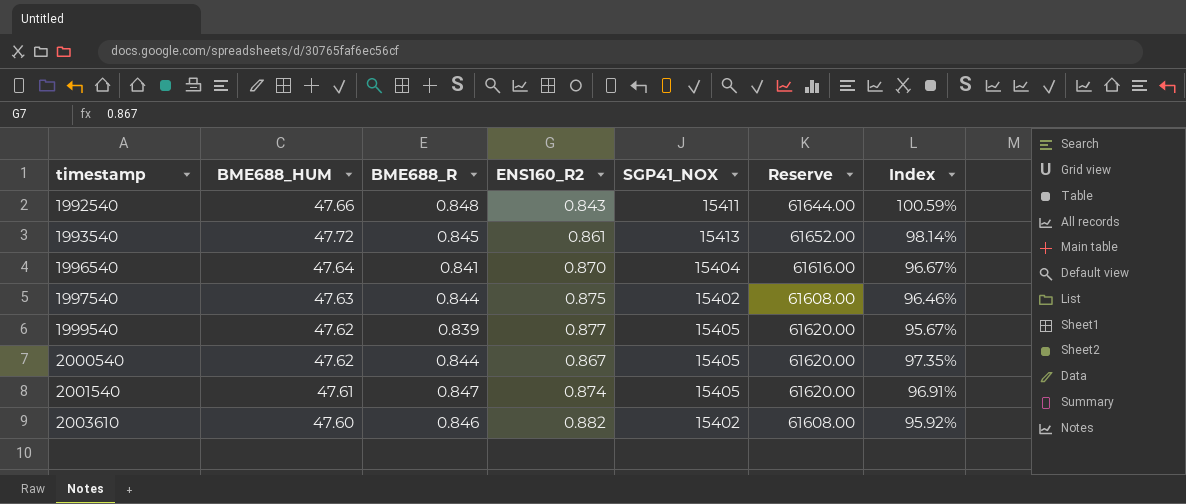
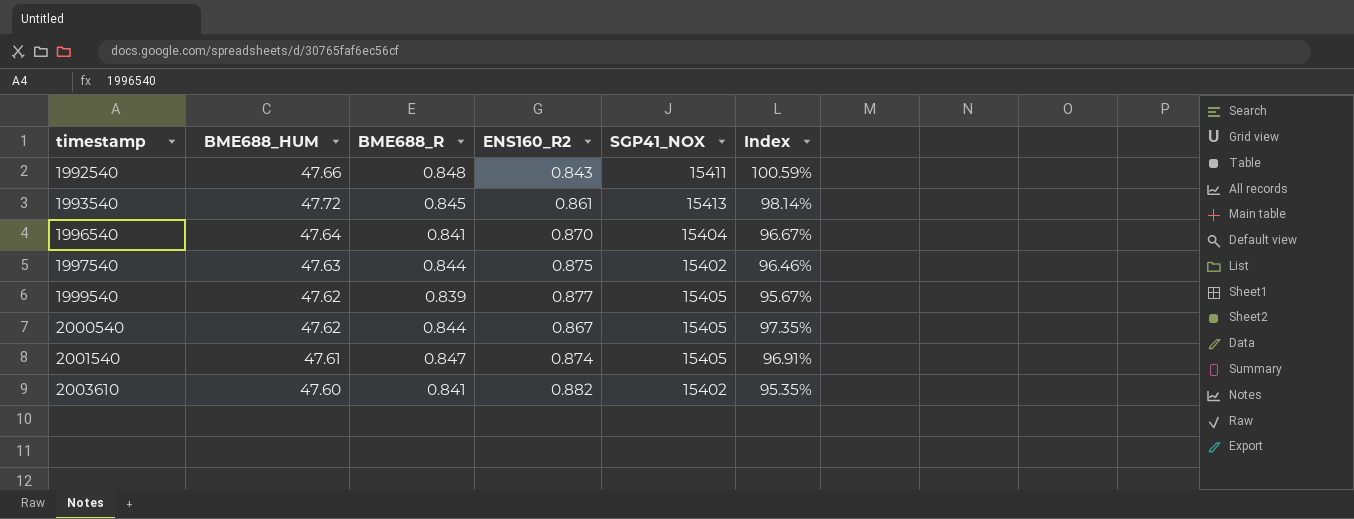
column Reserve | formula: [SGP41_NOX] * 4 -> none
2003610 | BME688_R: 0.846 -> 0.841
2003610 | Index: 95.92% -> 95.35%

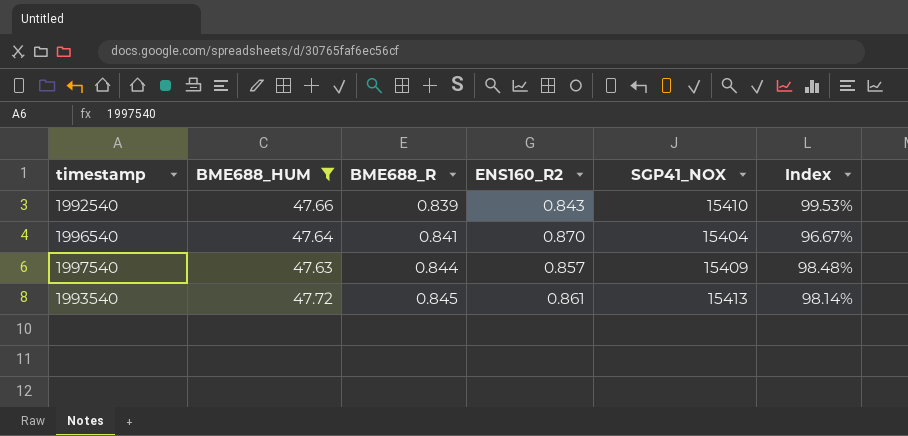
filter: none -> BME688_HUM >= 47.63
row order: timestamp ascending -> BME688_R ascending
1992540 | BME688_R: 0.848 -> 0.839
1992540 | SGP41_NOX: 15411 -> 15410
1992540 | Index: 100.59% -> 99.53%
1997540 | ENS160_R2: 0.875 -> 0.857
1997540 | SGP41_NOX: 15402 -> 15409
1997540 | Index: 96.46% -> 98.48%

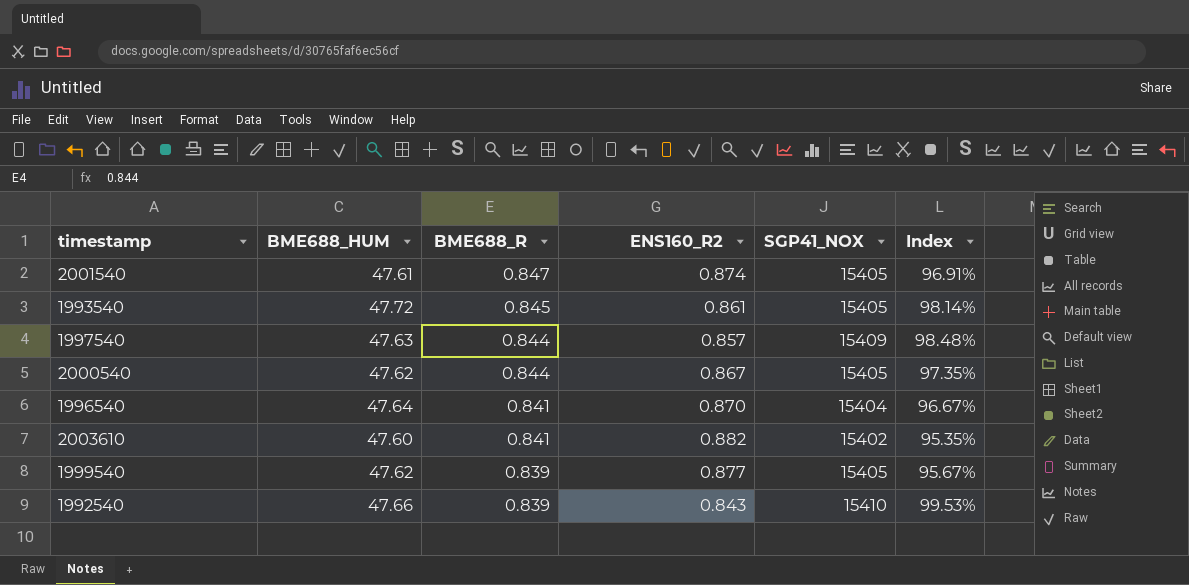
filter: BME688_HUM >= 47.63 -> none
row order: BME688_R ascending -> BME688_R descending
1993540 | SGP41_NOX: 15413 -> 15405

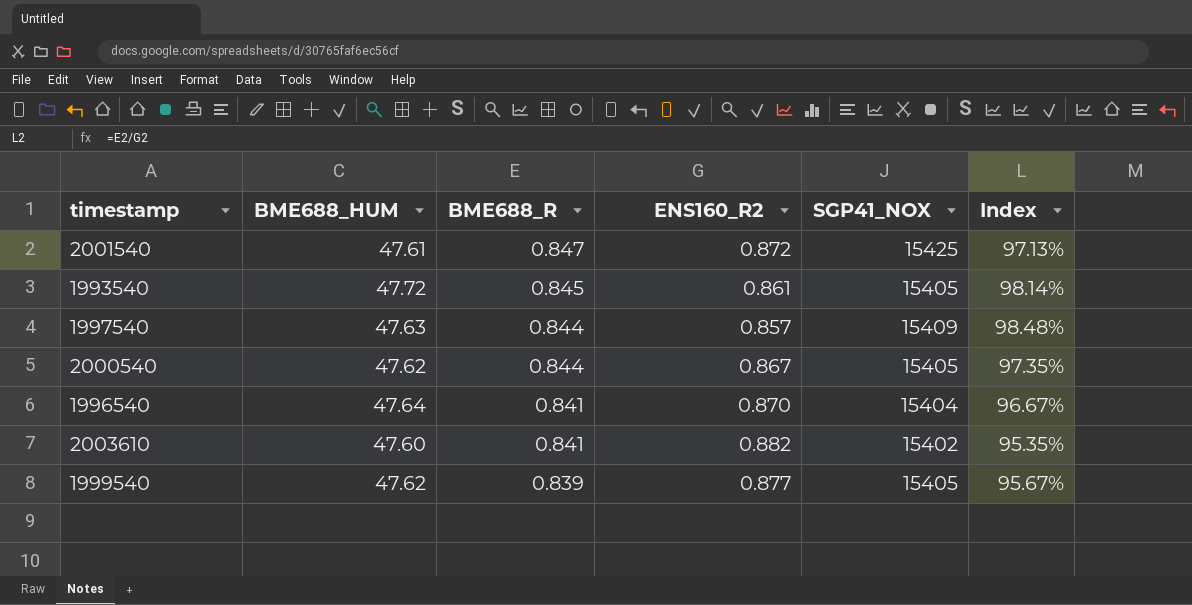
row 1992540: 47.66 | 0.839 | 0.843 | 15410 | 99.53% -> none
2001540 | ENS160_R2: 0.874 -> 0.872
2001540 | SGP41_NOX: 15405 -> 15425
2001540 | Index: 96.91% -> 97.13%

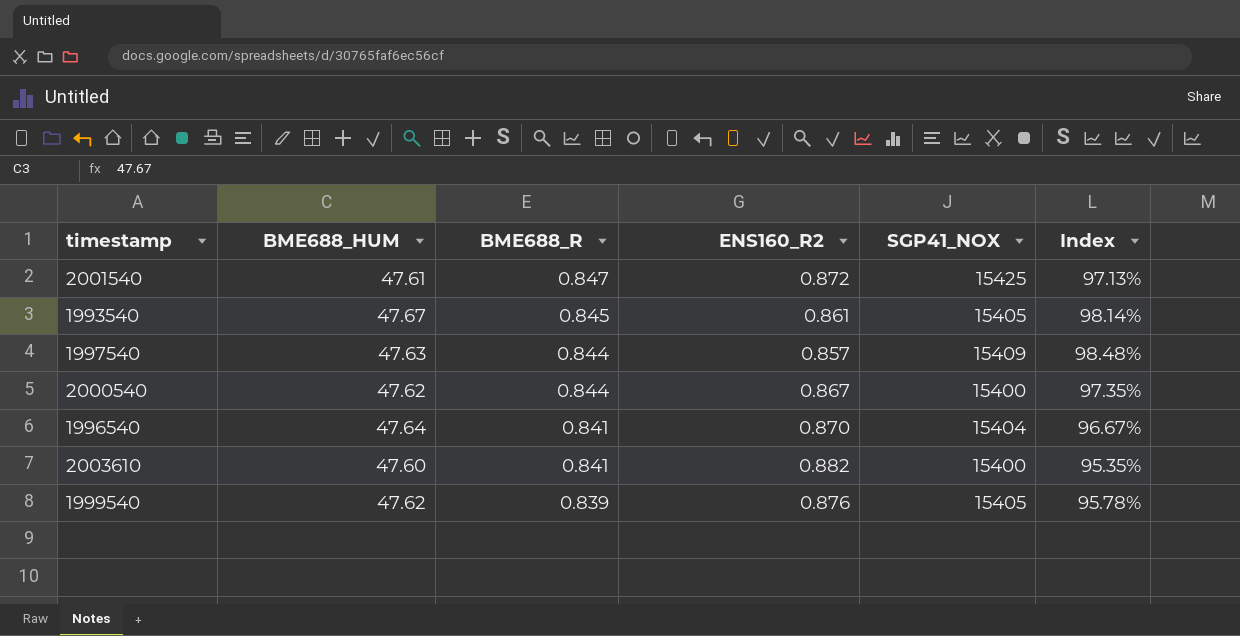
1993540 | BME688_HUM: 47.72 -> 47.67
2000540 | SGP41_NOX: 15405 -> 15400
2003610 | SGP41_NOX: 15402 -> 15400
1999540 | ENS160_R2: 0.877 -> 0.876
1999540 | Index: 95.67% -> 95.78%

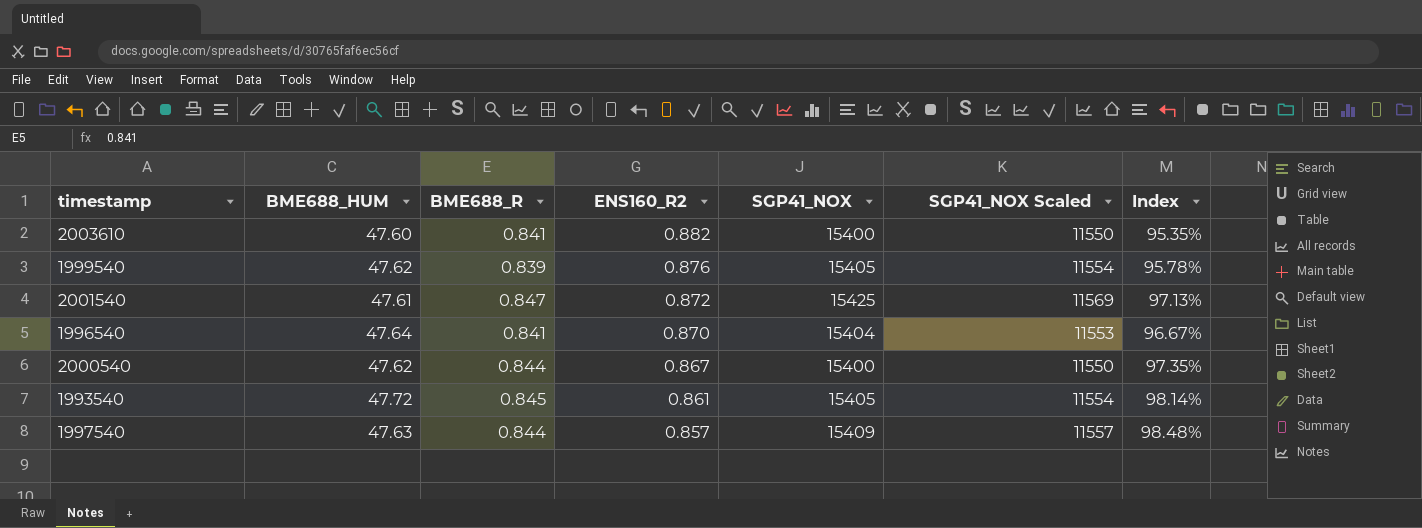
row order: BME688_R descending -> ENS160_R2 descending
column SGP41_NOX Scaled | formula: none -> [SGP41_NOX] * 0.75
1993540 | BME688_HUM: 47.67 -> 47.72

